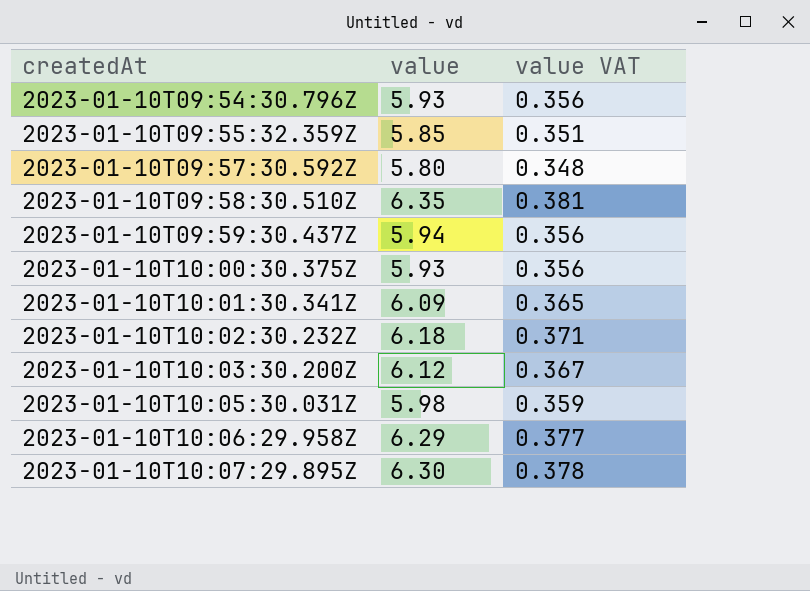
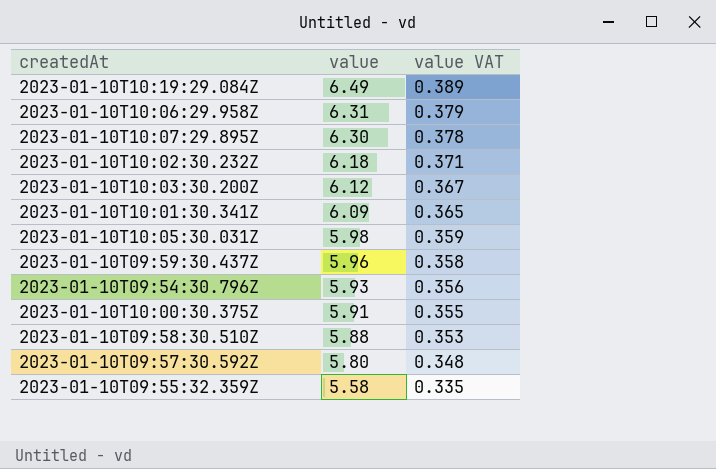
row order: createdAt ascending -> value descending
row 2023-01-10T10:19:29.084Z: none -> 6.49 | 0.389
2023-01-10T10:06:29.958Z | value: 6.29 -> 6.31
2023-01-10T10:06:29.958Z | value VAT: 0.377 -> 0.379
2023-01-10T09:59:30.437Z | value: 5.94 -> 5.96
2023-01-10T09:59:30.437Z | value VAT: 0.356 -> 0.358
2023-01-10T10:00:30.375Z | value: 5.93 -> 5.91
2023-01-10T10:00:30.375Z | value VAT: 0.356 -> 0.355
2023-01-10T09:58:30.510Z | value: 6.35 -> 5.88
2023-01-10T09:58:30.510Z | value VAT: 0.381 -> 0.353
2023-01-10T09:55:32.359Z | value: 5.85 -> 5.58
2023-01-10T09:55:32.359Z | value VAT: 0.351 -> 0.335

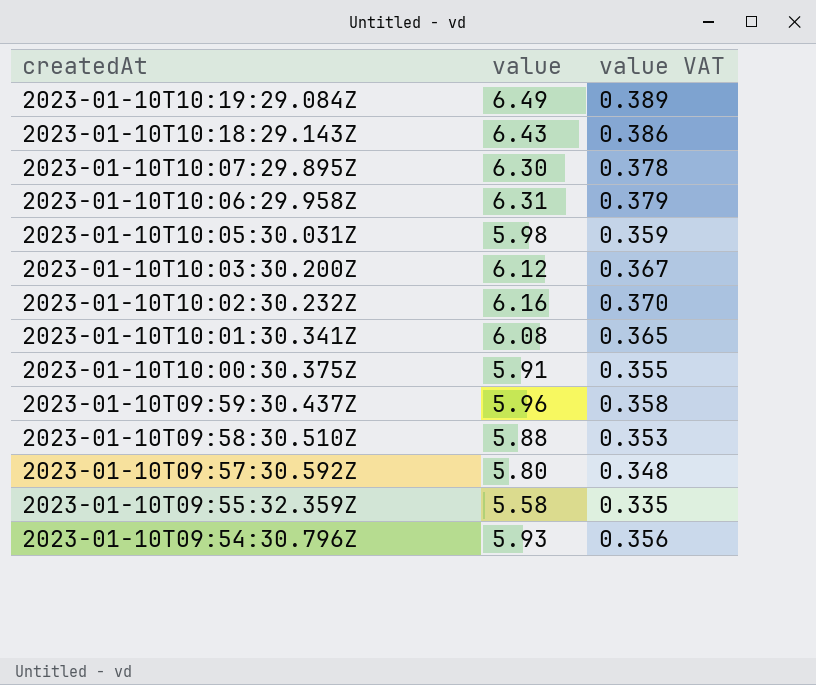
row order: value descending -> createdAt descending
row 2023-01-10T10:18:29.143Z: none -> 6.43 | 0.386
2023-01-10T10:02:30.232Z | value: 6.18 -> 6.16
2023-01-10T10:02:30.232Z | value VAT: 0.371 -> 0.370
2023-01-10T10:01:30.341Z | value: 6.09 -> 6.08

